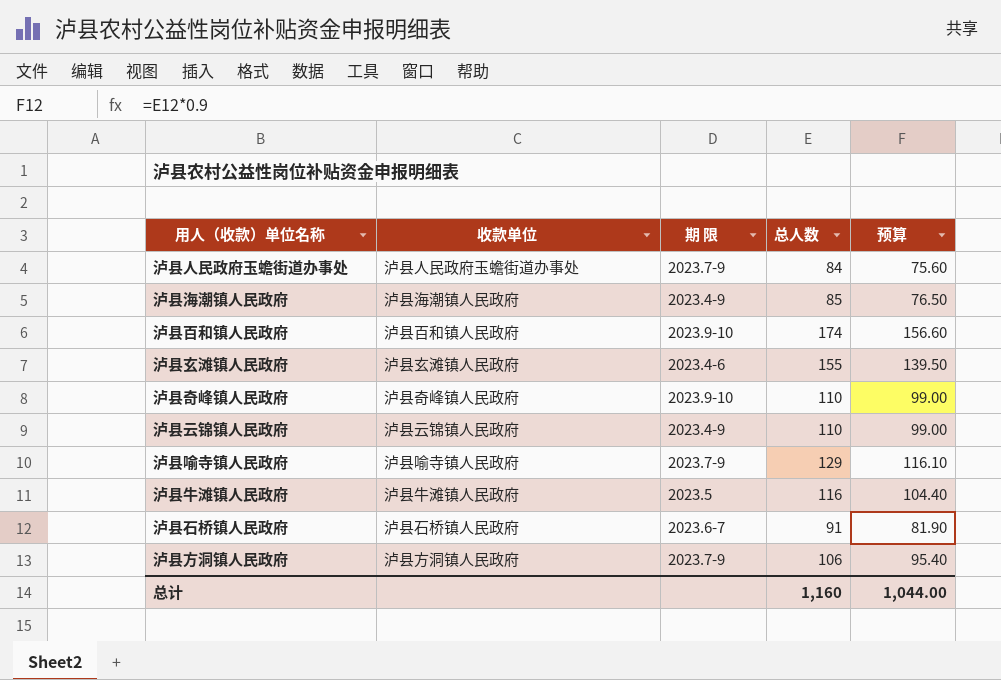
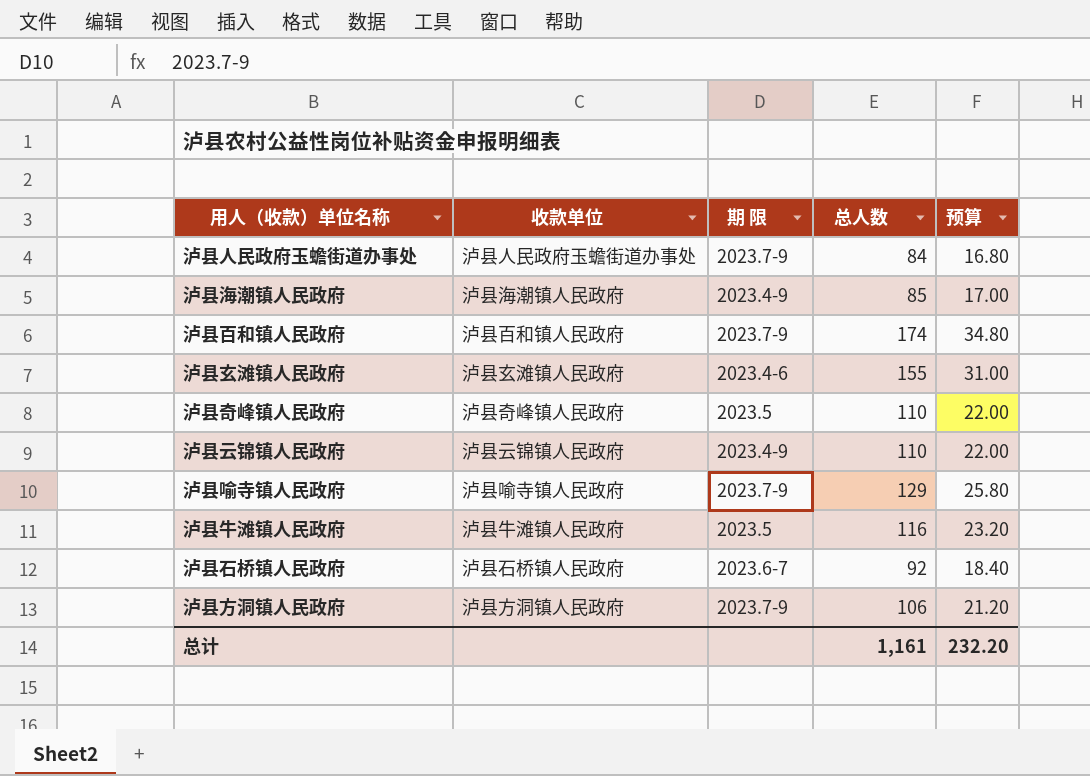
column 预算 | formula: [总人数] * 0.9 -> [总人数] * 0.2
泸县百和镇人民政府 | 期 限: 2023.9-10 -> 2023.7-9
泸县奇峰镇人民政府 | 期 限: 2023.9-10 -> 2023.5
泸县石桥镇人民政府 | 总人数: 91 -> 92
总计 | 总人数: 1,160 -> 1,161
总计 | 预算: 1,044.00 -> 232.20

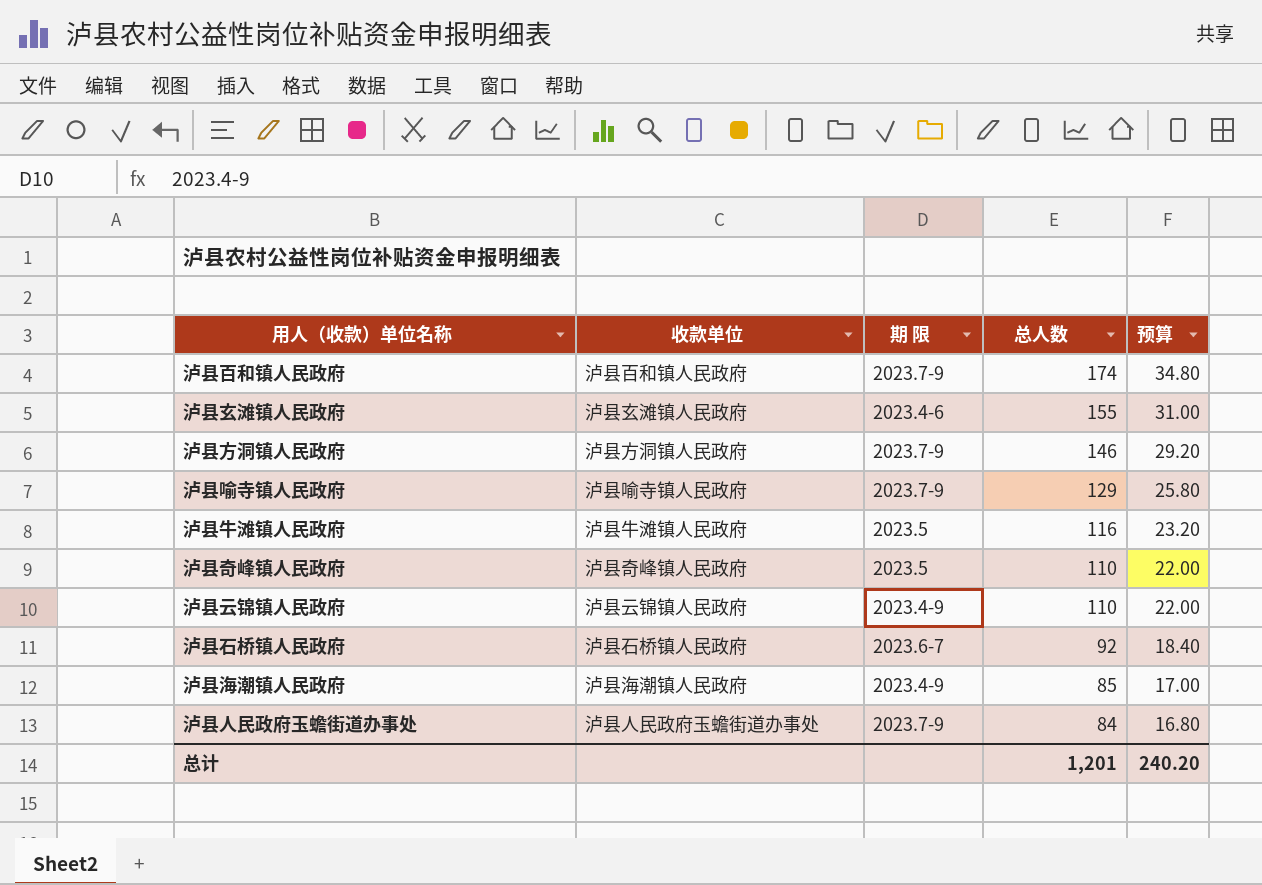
row order: none -> 总人数 descending
泸县方洞镇人民政府 | 总人数: 106 -> 146
泸县方洞镇人民政府 | 预算: 21.20 -> 29.20
总计 | 总人数: 1,161 -> 1,201
总计 | 预算: 232.20 -> 240.20

